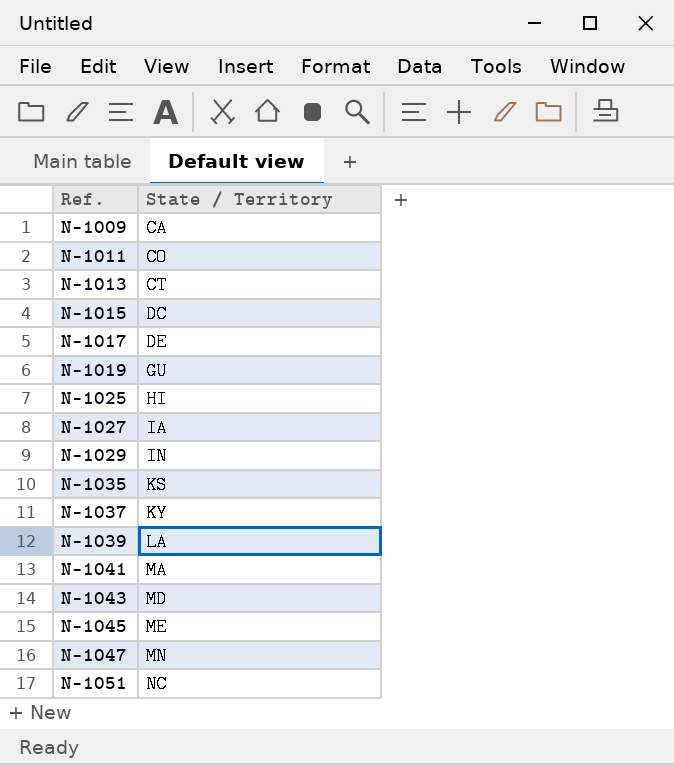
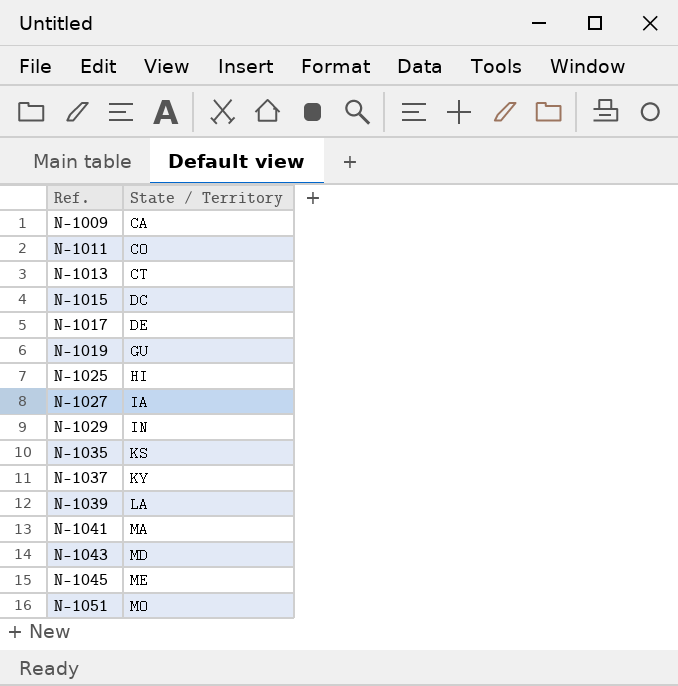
row N-1047: MN -> none
N-1051 | State / Territory: NC -> MO

